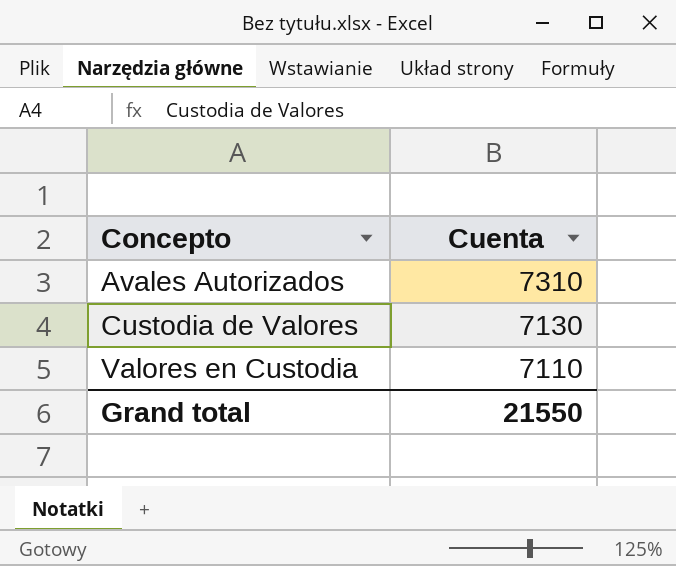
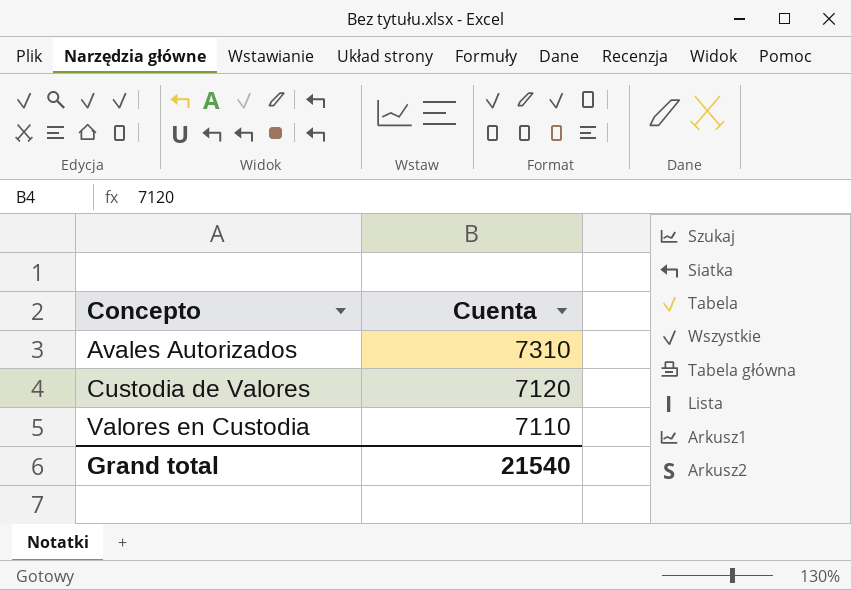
Custodia de Valores | Cuenta: 7130 -> 7120
Grand total | Cuenta: 21550 -> 21540

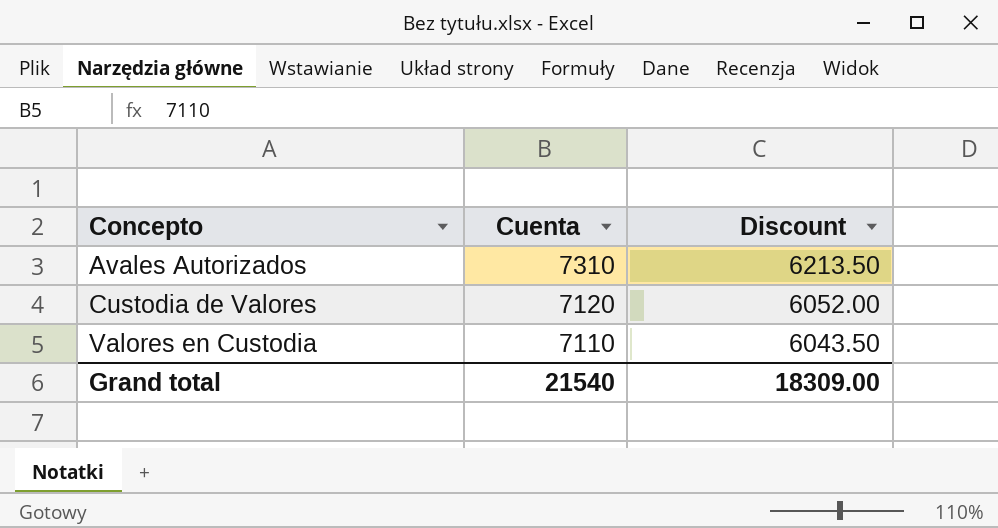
column Discount | formula: none -> [Cuenta] * 0.85

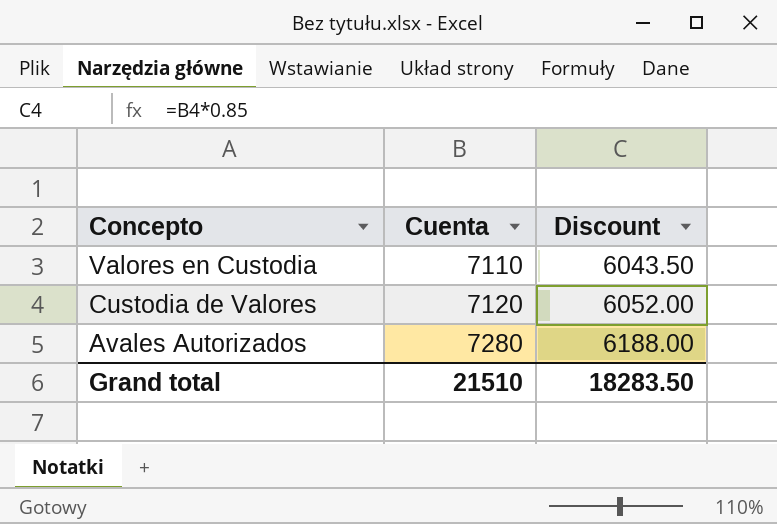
row order: Concepto ascending -> Concepto descending
Avales Autorizados | Cuenta: 7310 -> 7280
Avales Autorizados | Discount: 6213.50 -> 6188.00
Grand total | Cuenta: 21540 -> 21510
Grand total | Discount: 18309.00 -> 18283.50

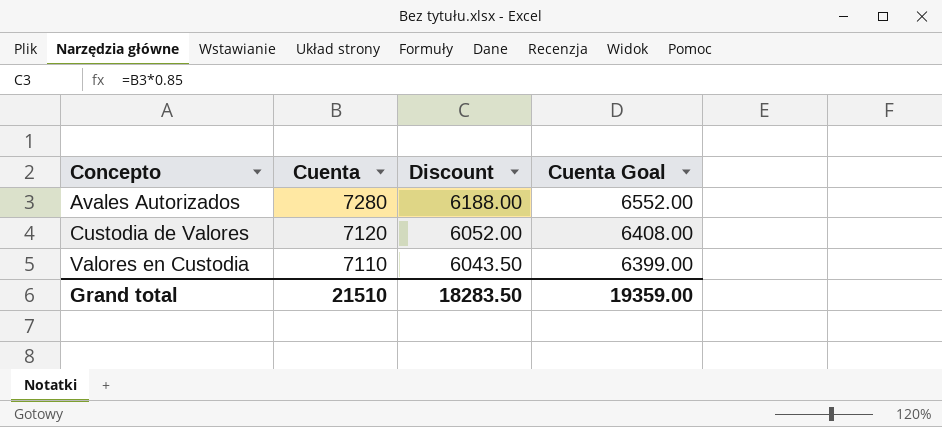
row order: Concepto descending -> Concepto ascending
column Cuenta Goal | formula: none -> [Cuenta] * 0.9

